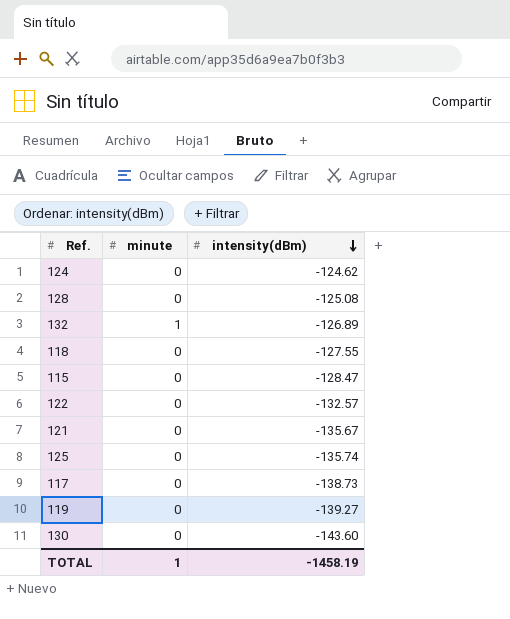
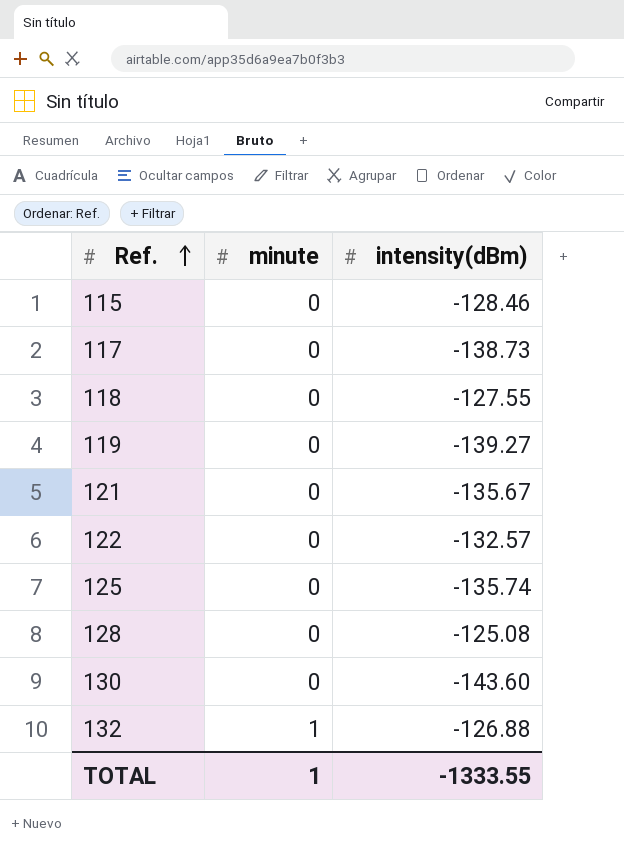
row order: intensity(dBm) descending -> Ref. ascending
row 124: 0 | -124.62 -> none
115 | intensity(dBm): -128.47 -> -128.46
132 | intensity(dBm): -126.89 -> -126.88
TOTAL | intensity(dBm): -1458.19 -> -1333.55

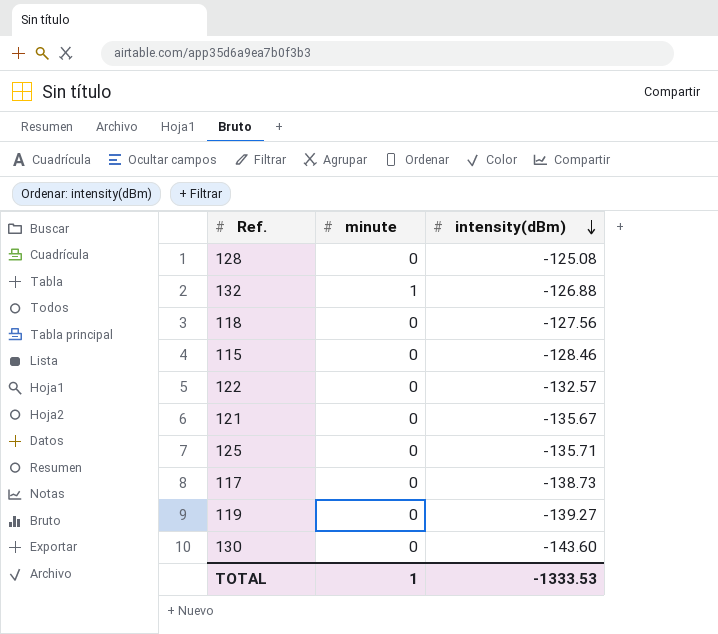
row order: Ref. ascending -> intensity(dBm) descending
118 | intensity(dBm): -127.55 -> -127.56
125 | intensity(dBm): -135.74 -> -135.71
TOTAL | intensity(dBm): -1333.55 -> -1333.53

